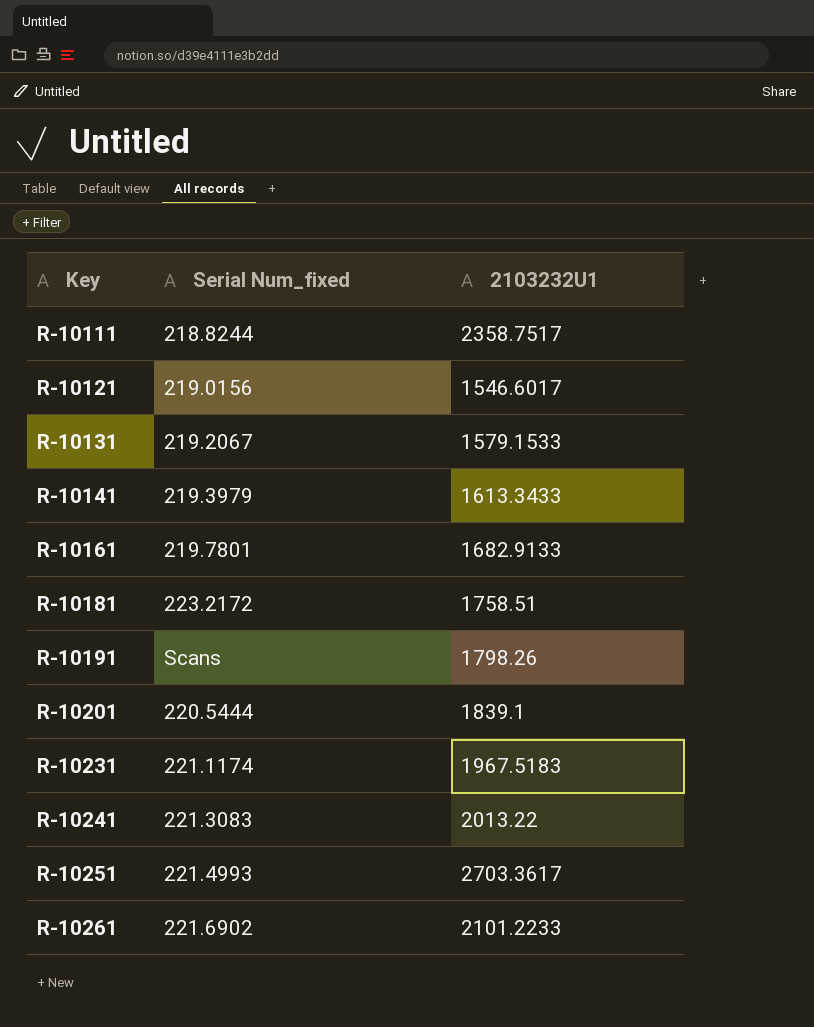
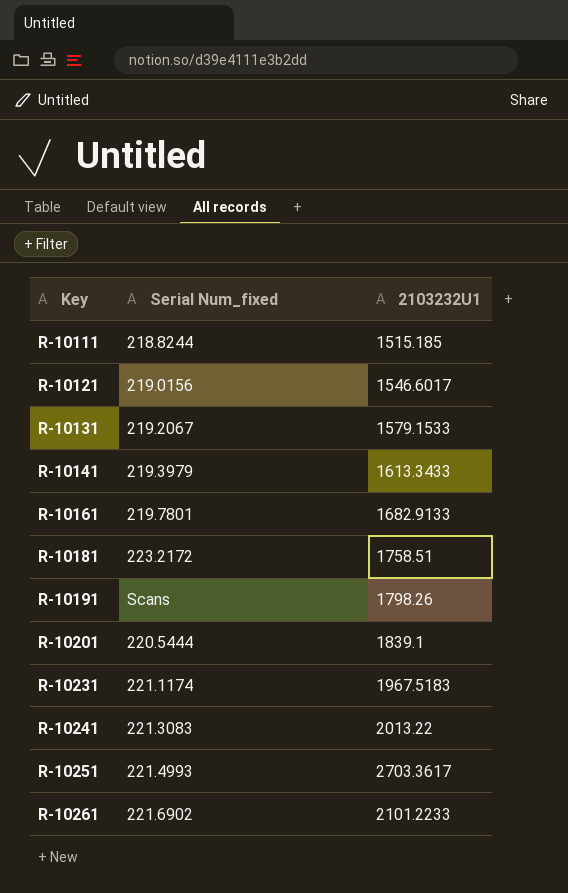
R-10111 | 2103232U1: 2358.7517 -> 1515.185

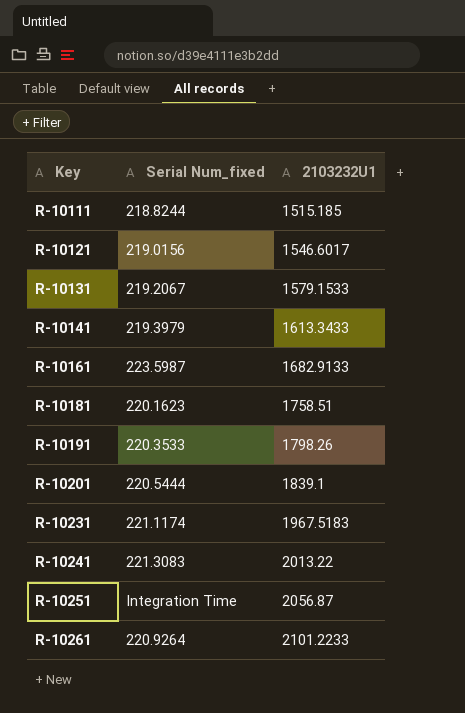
R-10161 | Serial Num_fixed: 219.7801 -> 223.5987
R-10181 | Serial Num_fixed: 223.2172 -> 220.1623
R-10191 | Serial Num_fixed: Scans -> 220.3533
R-10251 | Serial Num_fixed: 221.4993 -> Integration Time
R-10251 | 2103232U1: 2703.3617 -> 2056.87
R-10261 | Serial Num_fixed: 221.6902 -> 220.9264

